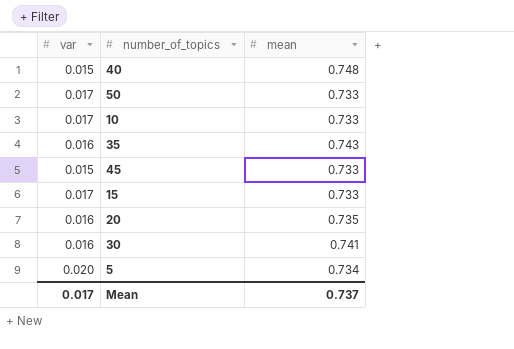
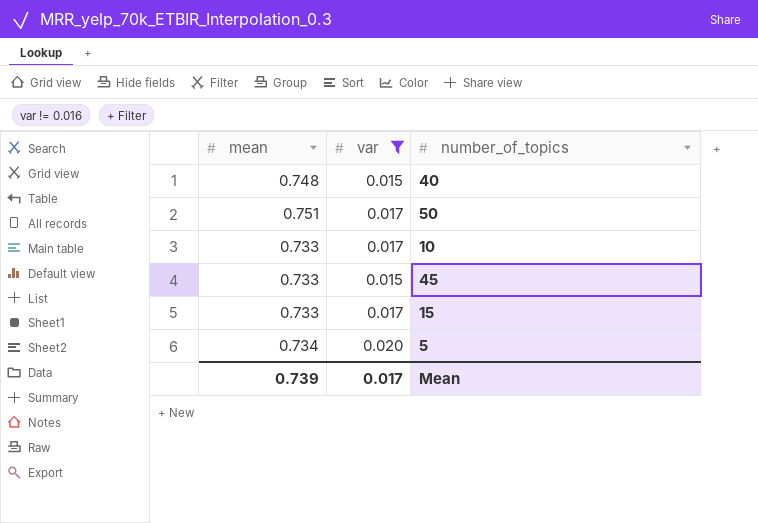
filter: none -> var != 0.016
column mean | position: 3 -> 1
50 | mean: 0.733 -> 0.751
Mean | mean: 0.737 -> 0.739

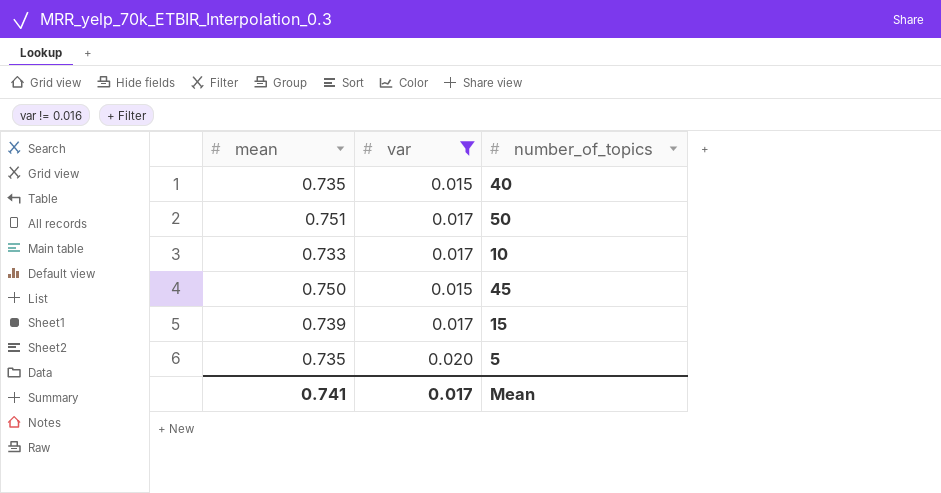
40 | mean: 0.748 -> 0.735
45 | mean: 0.733 -> 0.750
15 | mean: 0.733 -> 0.739
5 | mean: 0.734 -> 0.735
Mean | mean: 0.739 -> 0.741

